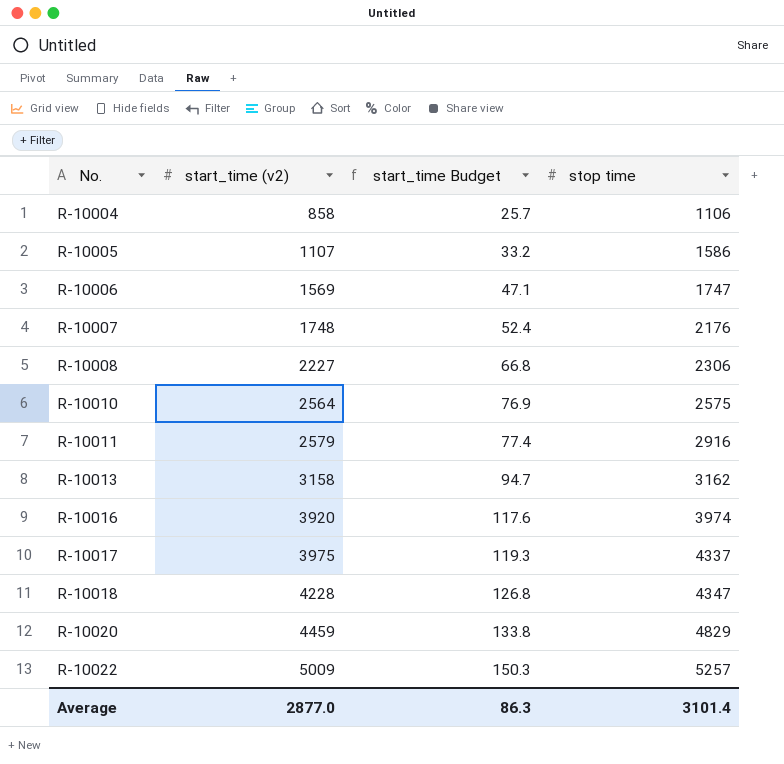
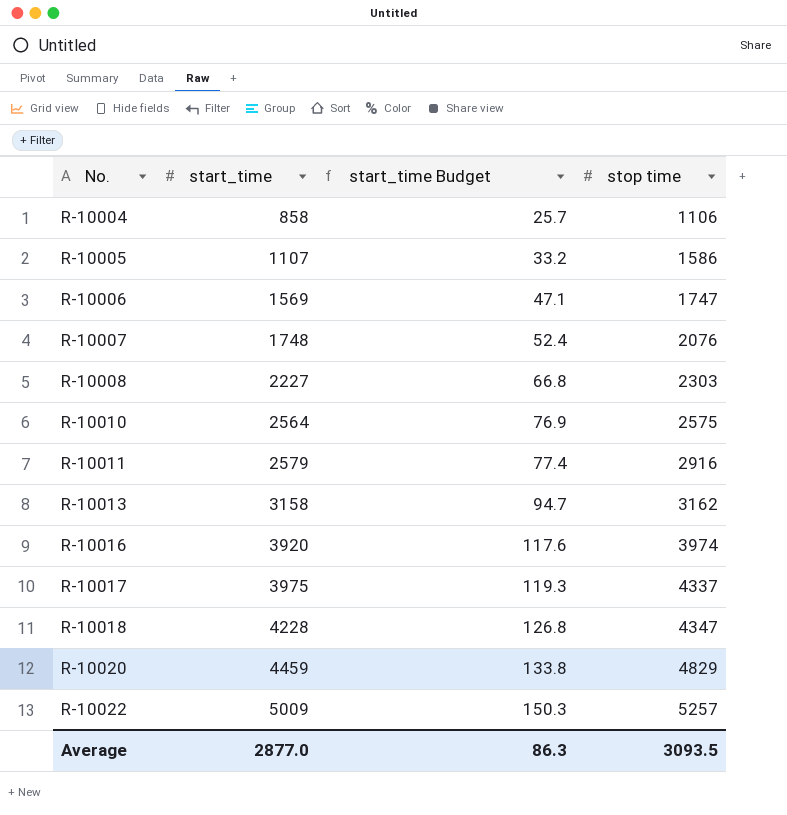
column name: start_time (v2) -> start_time
R-10007 | stop time: 2176 -> 2076
R-10008 | stop time: 2306 -> 2303
Average | stop time: 3101.4 -> 3093.5

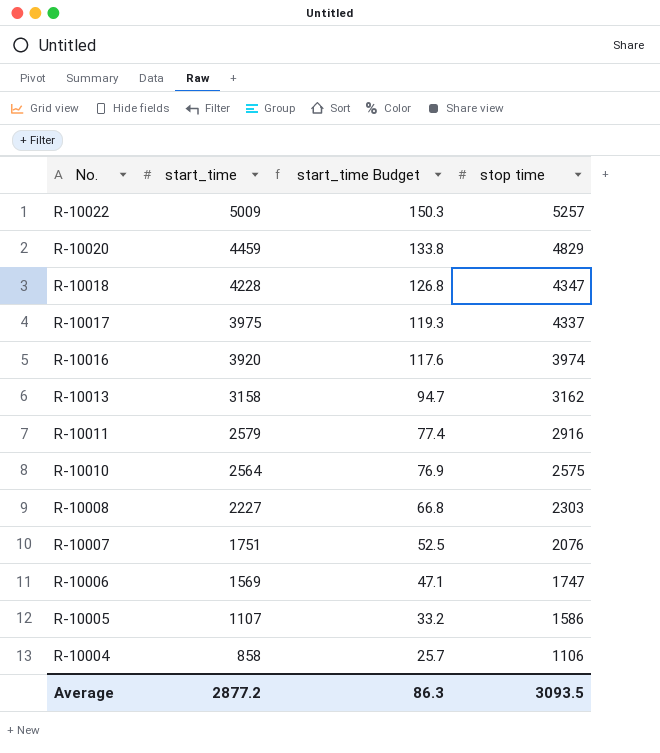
row order: No. ascending -> No. descending
R-10007 | start_time: 1748 -> 1751
R-10007 | start_time Budget: 52.4 -> 52.5
Average | start_time: 2877.0 -> 2877.2

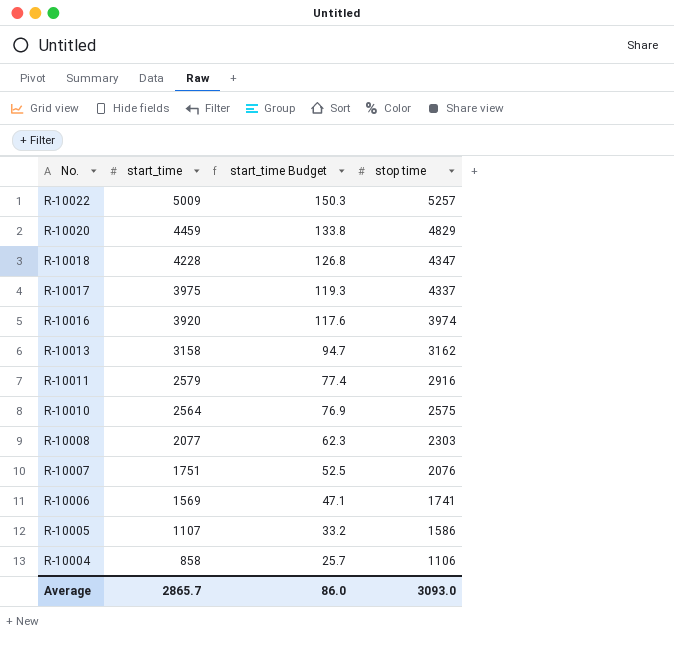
R-10008 | start_time: 2227 -> 2077
R-10008 | start_time Budget: 66.8 -> 62.3
R-10006 | stop time: 1747 -> 1741
Average | start_time: 2877.2 -> 2865.7
Average | start_time Budget: 86.3 -> 86.0
Average | stop time: 3093.5 -> 3093.0

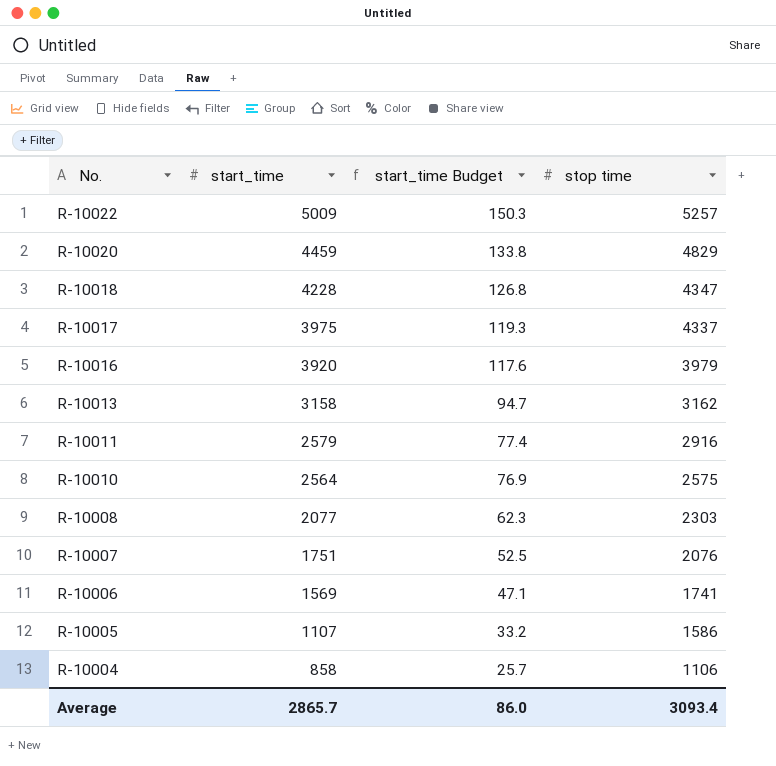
R-10016 | stop time: 3974 -> 3979
Average | stop time: 3093.0 -> 3093.4

